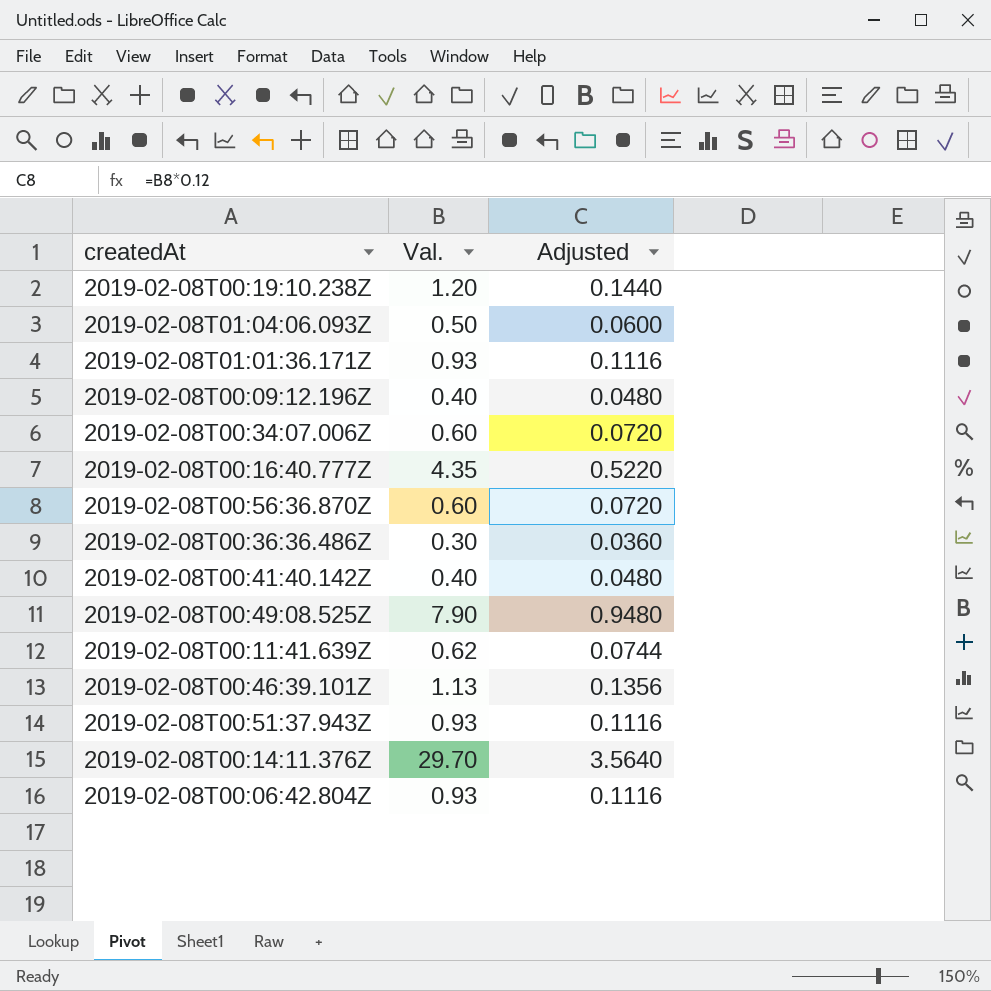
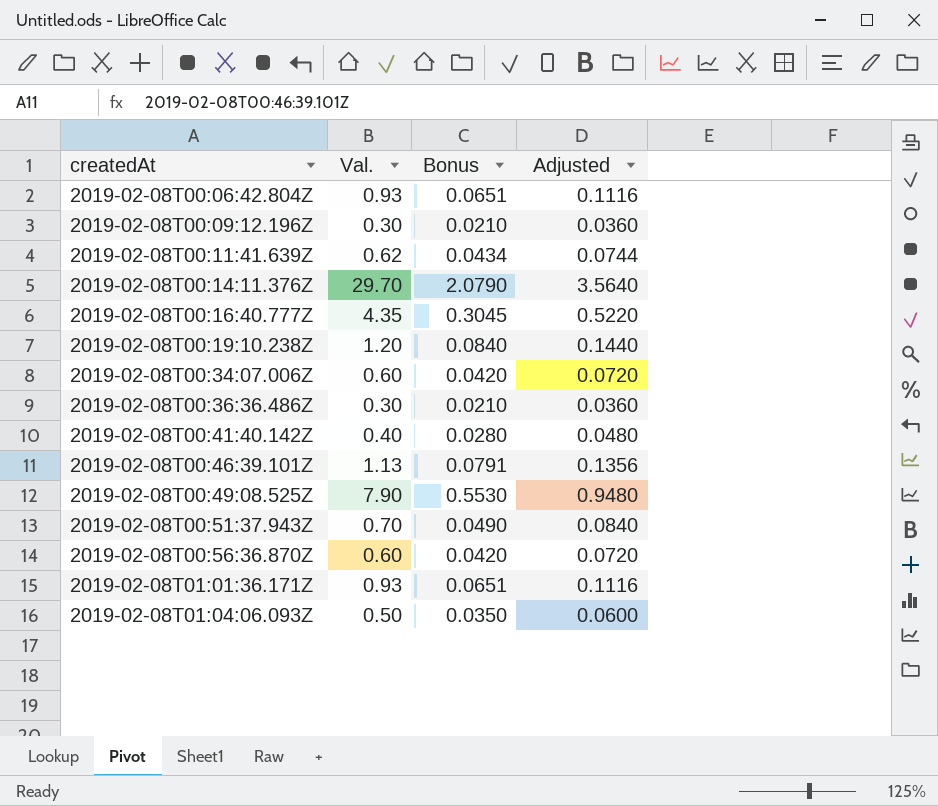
row order: none -> createdAt ascending
column Bonus | formula: none -> [Val.] * 0.07
2019-02-08T00:09:12.196Z | Val.: 0.40 -> 0.30
2019-02-08T00:09:12.196Z | Adjusted: 0.0480 -> 0.0360
2019-02-08T00:51:37.943Z | Val.: 0.93 -> 0.70
2019-02-08T00:51:37.943Z | Adjusted: 0.1116 -> 0.0840

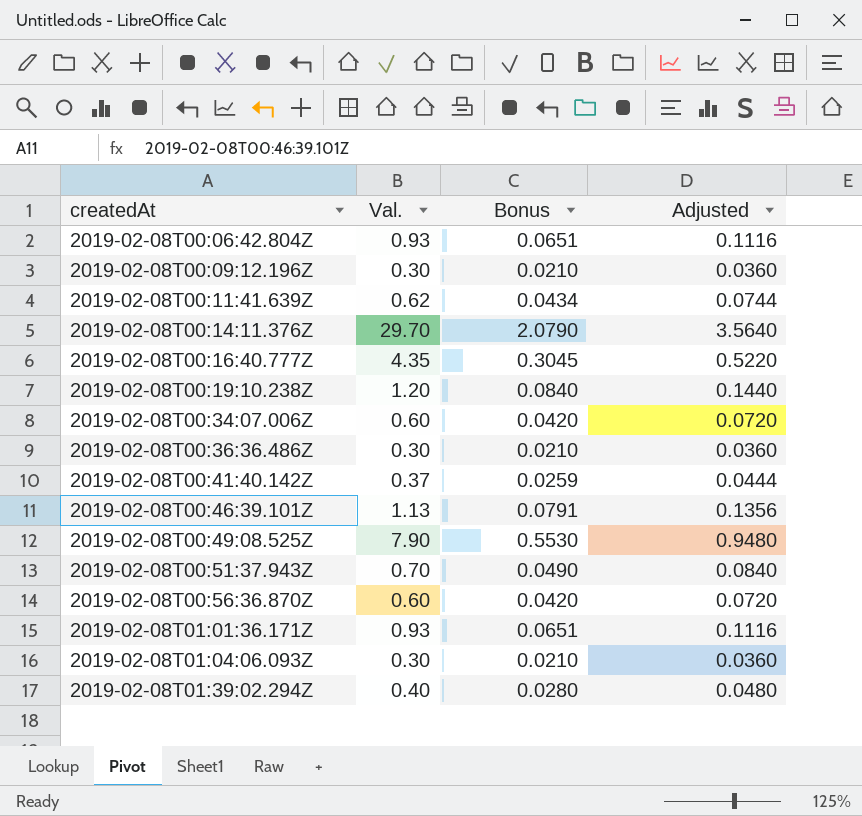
2019-02-08T00:41:40.142Z | Val.: 0.40 -> 0.37
2019-02-08T00:41:40.142Z | Bonus: 0.0280 -> 0.0259
2019-02-08T00:41:40.142Z | Adjusted: 0.0480 -> 0.0444
2019-02-08T01:04:06.093Z | Val.: 0.50 -> 0.30
2019-02-08T01:04:06.093Z | Bonus: 0.0350 -> 0.0210
2019-02-08T01:04:06.093Z | Adjusted: 0.0600 -> 0.0360
row 2019-02-08T01:39:02.294Z: none -> 0.40 | 0.0280 | 0.0480

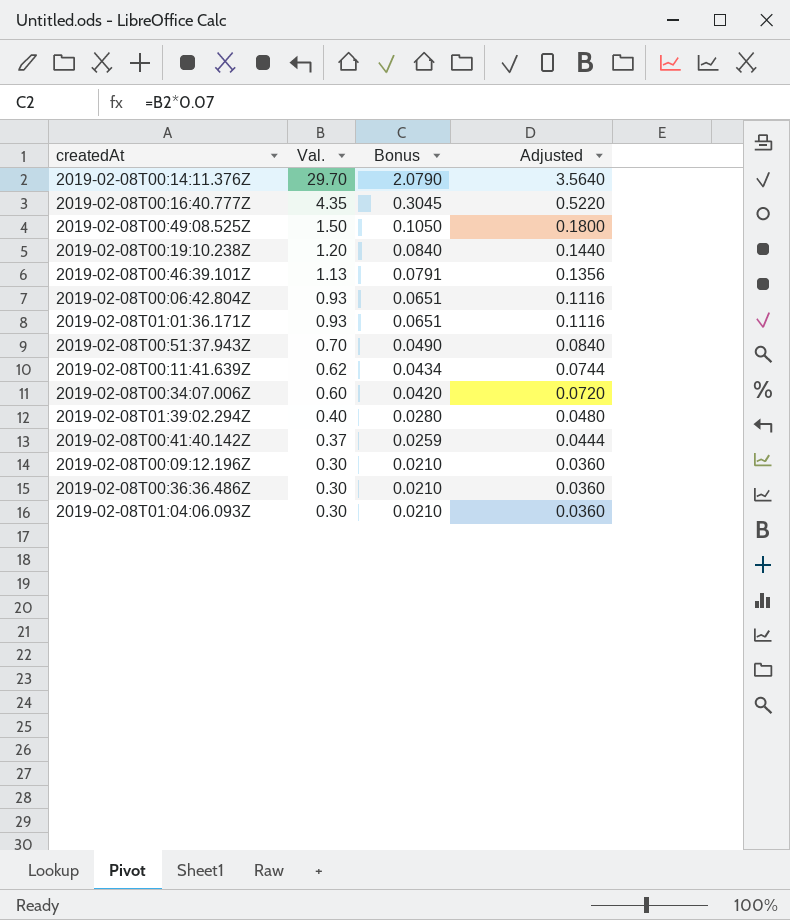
row order: createdAt ascending -> Val. descending
row 2019-02-08T00:56:36.870Z: 0.60 | 0.0420 | 0.0720 -> none
2019-02-08T00:49:08.525Z | Val.: 7.90 -> 1.50
2019-02-08T00:49:08.525Z | Bonus: 0.5530 -> 0.1050
2019-02-08T00:49:08.525Z | Adjusted: 0.9480 -> 0.1800

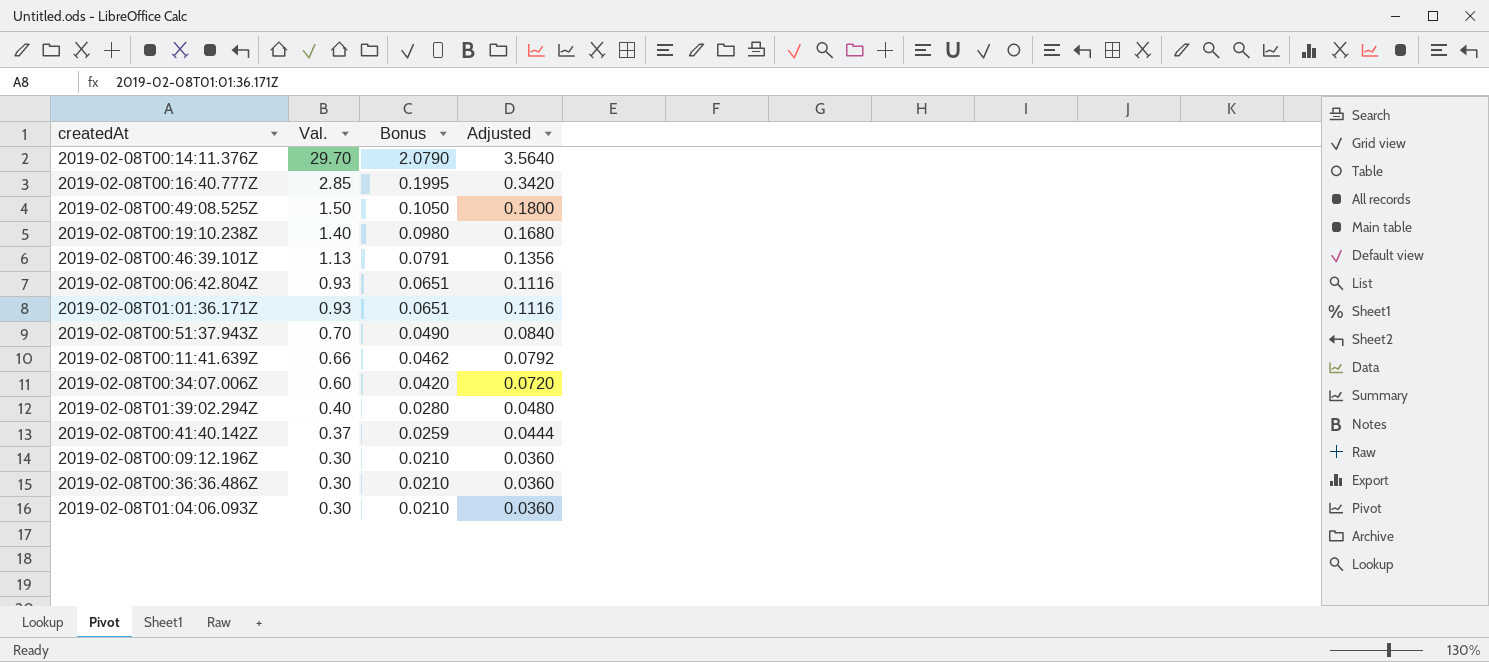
2019-02-08T00:16:40.777Z | Val.: 4.35 -> 2.85
2019-02-08T00:16:40.777Z | Bonus: 0.3045 -> 0.1995
2019-02-08T00:16:40.777Z | Adjusted: 0.5220 -> 0.3420
2019-02-08T00:19:10.238Z | Val.: 1.20 -> 1.40
2019-02-08T00:19:10.238Z | Bonus: 0.0840 -> 0.0980
2019-02-08T00:19:10.238Z | Adjusted: 0.1440 -> 0.1680
2019-02-08T00:11:41.639Z | Val.: 0.62 -> 0.66
2019-02-08T00:11:41.639Z | Bonus: 0.0434 -> 0.0462
2019-02-08T00:11:41.639Z | Adjusted: 0.0744 -> 0.0792

